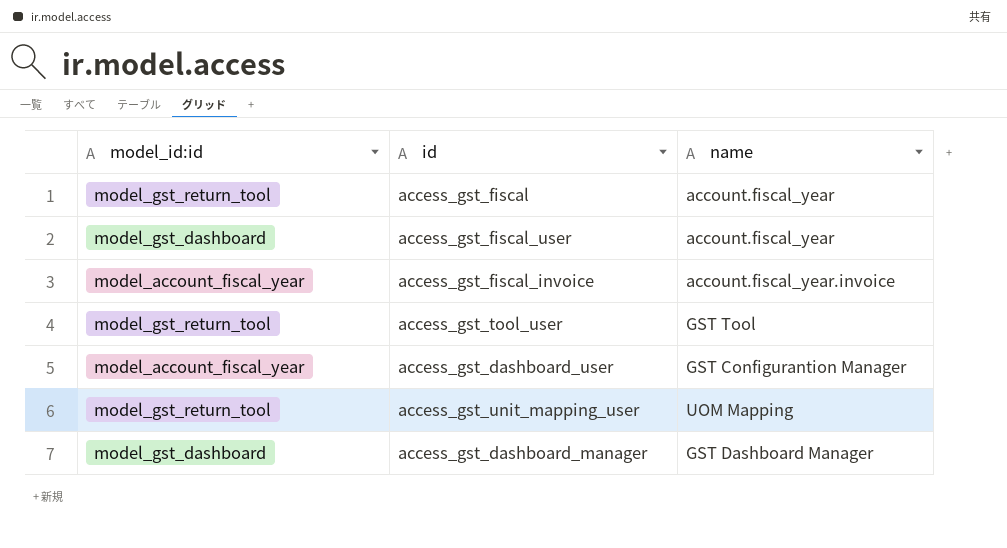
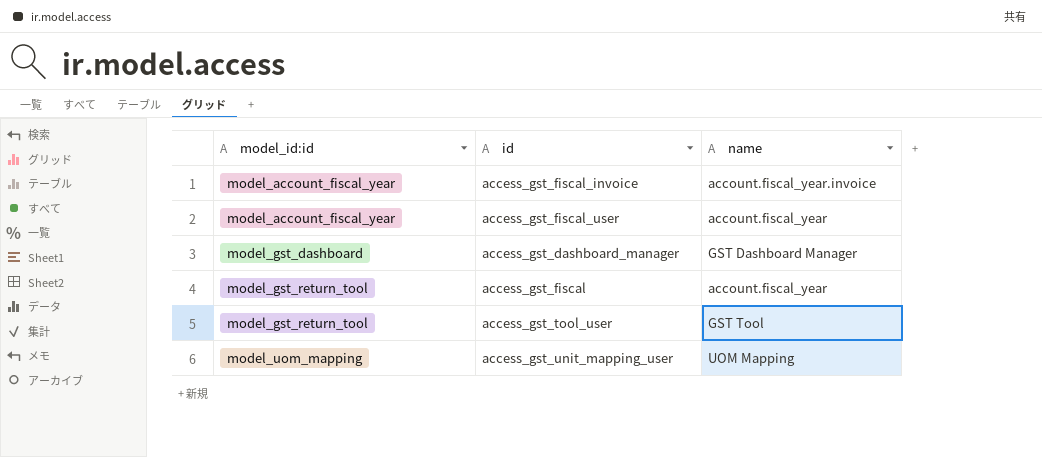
row order: none -> model_id:id ascending
row access_gst_dashboard_user: model_account_fiscal_year | GST Configurantion Manager -> none
access_gst_fiscal_user | model_id:id: model_gst_dashboard -> model_account_fiscal_year
access_gst_unit_mapping_user | model_id:id: model_gst_return_tool -> model_uom_mapping

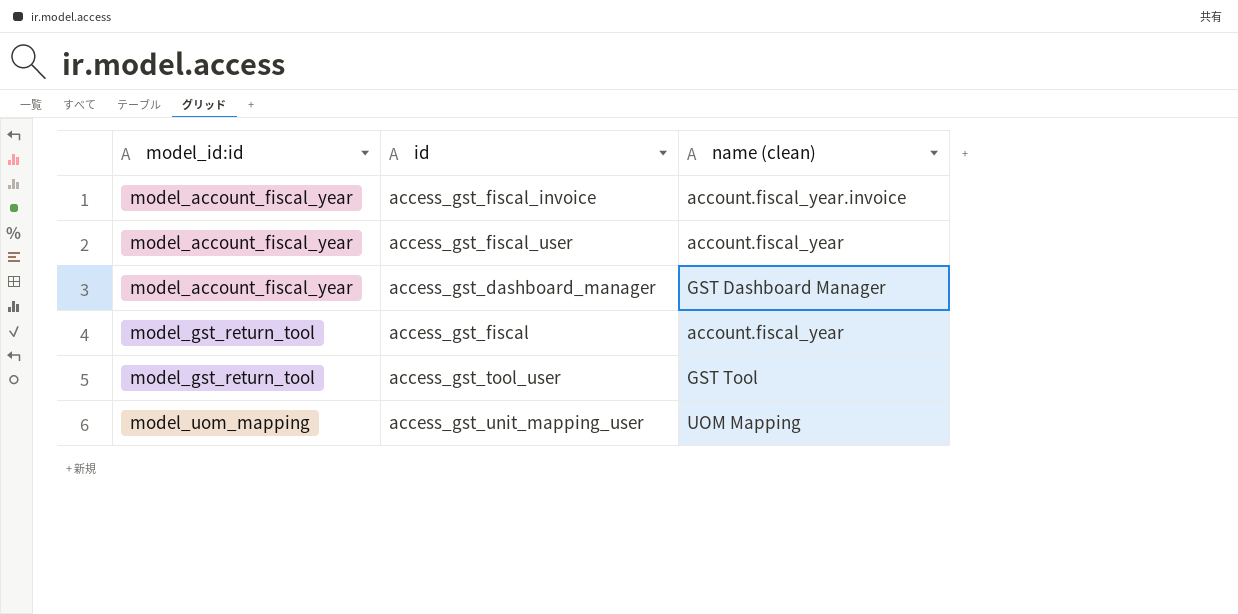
column name: name -> name (clean)
access_gst_dashboard_manager | model_id:id: model_gst_dashboard -> model_account_fiscal_year

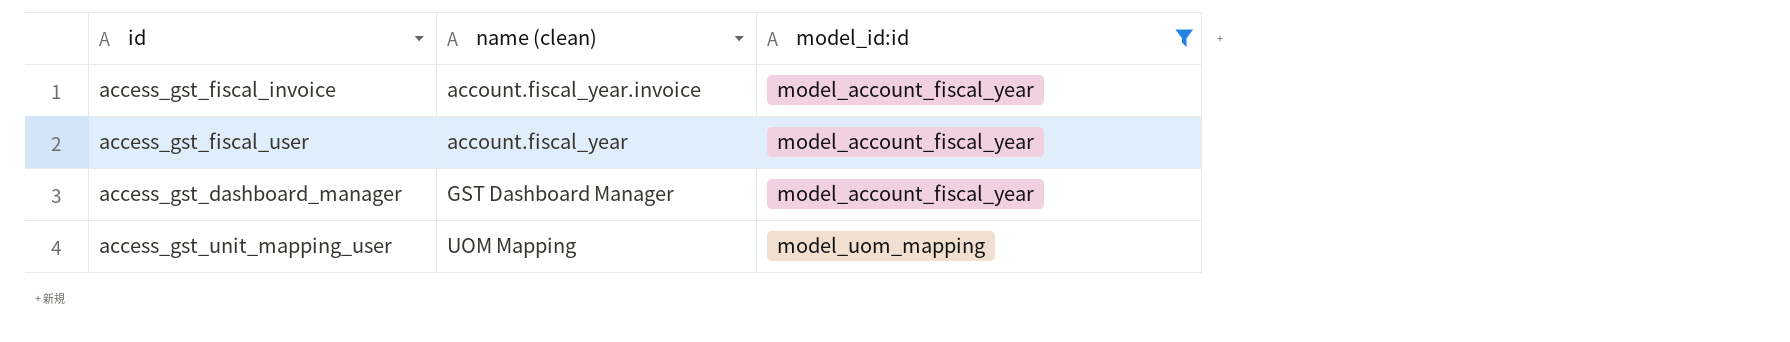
filter: none -> model_id:id != model_gst_return_tool
column model_id:id | position: 1 -> 3

